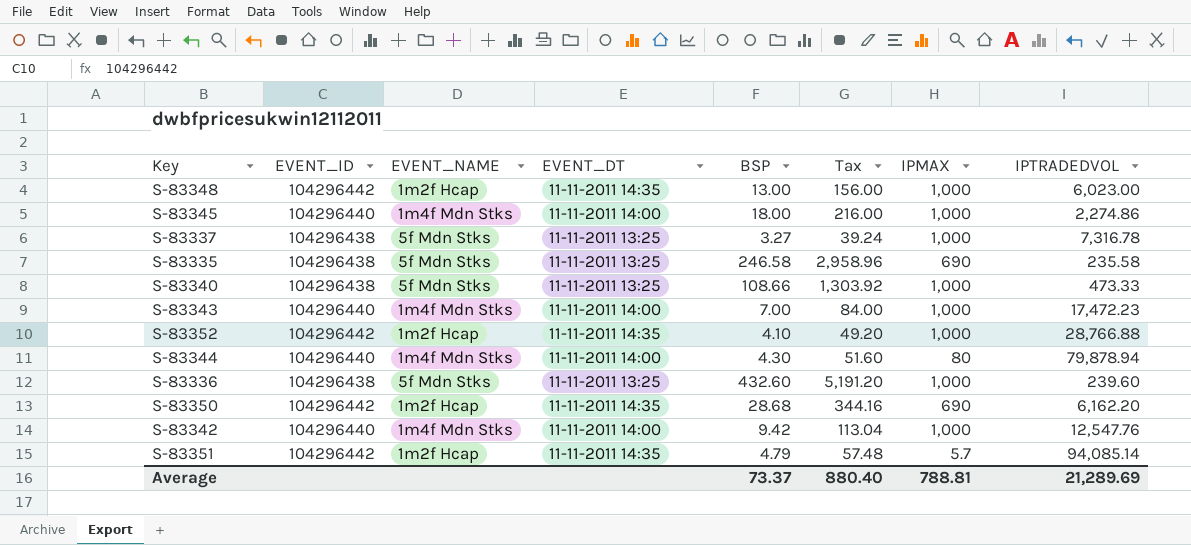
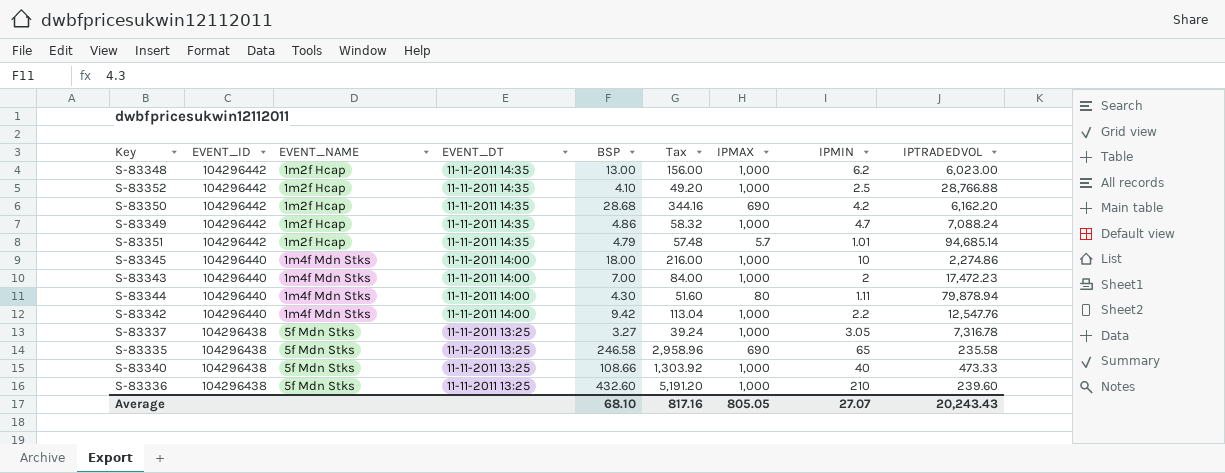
row order: none -> EVENT_ID descending
column IPMIN | position: none -> 8
row S-83349: none -> 104296442 | 1m2f Hcap | 11-11-2011 14:35 | 4.86 | 58.32 | 1,000 | 4.7 | 7,088.24
S-83351 | IPTRADEDVOL: 94,085.14 -> 94,685.14
Average | BSP: 73.37 -> 68.10
Average | Tax: 880.40 -> 817.16
Average | IPMAX: 788.81 -> 805.05
Average | IPTRADEDVOL: 21,289.69 -> 20,243.43

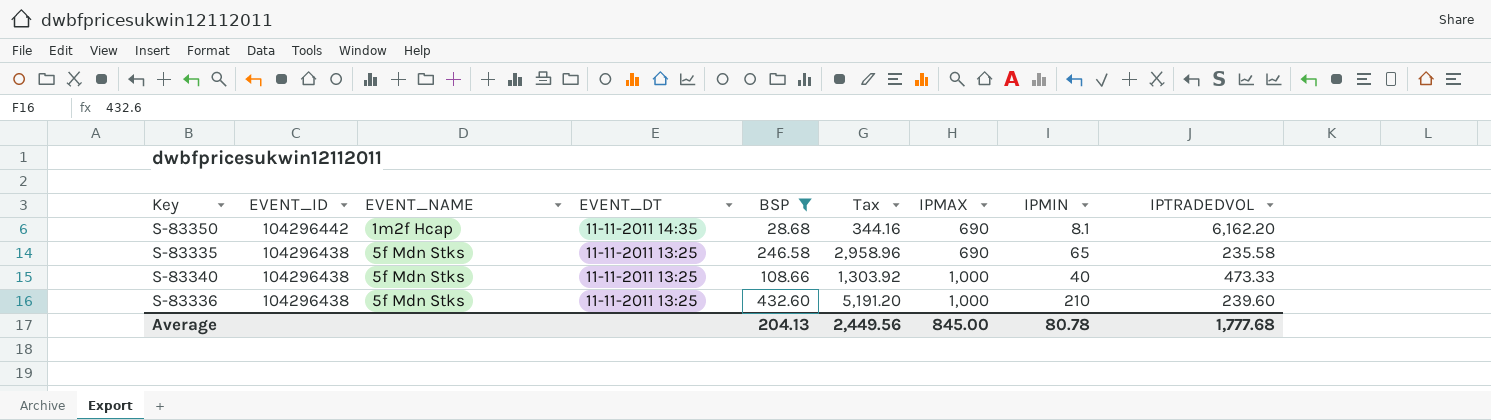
filter: none -> BSP >= 28.68
S-83350 | IPMIN: 4.2 -> 8.1
Average | BSP: 68.10 -> 204.13
Average | Tax: 817.16 -> 2,449.56
Average | IPMAX: 805.05 -> 845.00
Average | IPMIN: 27.07 -> 80.78
Average | IPTRADEDVOL: 20,243.43 -> 1,777.68

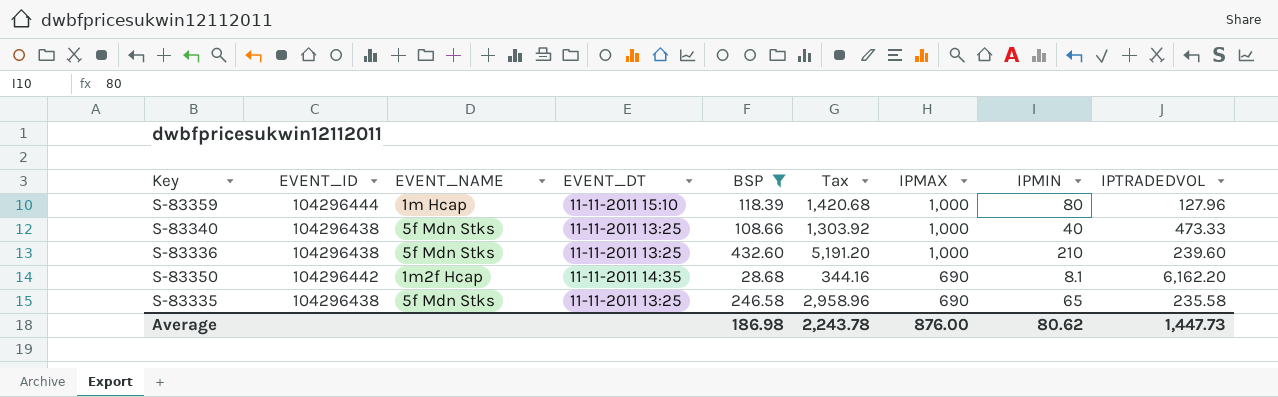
row order: EVENT_ID descending -> IPMAX descending
row S-83359: none -> 104296444 | 1m Hcap | 11-11-2011 15:10 | 118.39 | 1,420.68 | 1,000 | 80 | 127.96
Average | BSP: 204.13 -> 186.98
Average | Tax: 2,449.56 -> 2,243.78
Average | IPMAX: 845.00 -> 876.00
Average | IPMIN: 80.78 -> 80.62
Average | IPTRADEDVOL: 1,777.68 -> 1,447.73

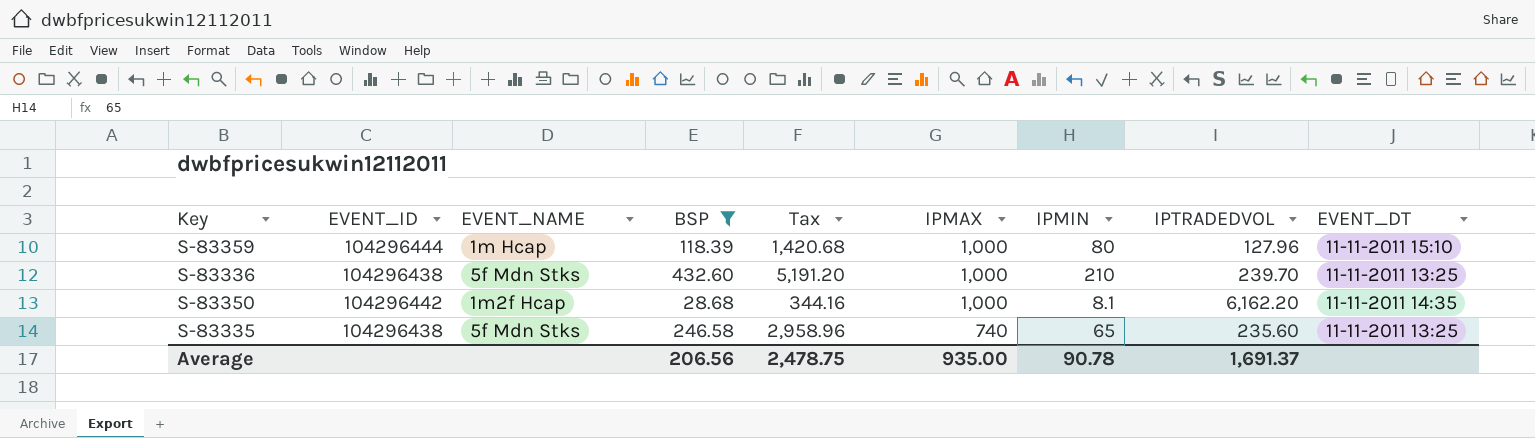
column EVENT_DT | position: 4 -> 9
row S-83340: 104296438 | 5f Mdn Stks | 11-11-2011 13:25 | 108.66 | 1,303.92 | 1,000 | 40 | 473.33 -> none
S-83336 | IPTRADEDVOL: 239.60 -> 239.70
S-83350 | IPMAX: 690 -> 1,000
S-83335 | IPMAX: 690 -> 740
S-83335 | IPTRADEDVOL: 235.58 -> 235.60
Average | BSP: 186.98 -> 206.56
Average | Tax: 2,243.78 -> 2,478.75
Average | IPMAX: 876.00 -> 935.00
Average | IPMIN: 80.62 -> 90.78
Average | IPTRADEDVOL: 1,447.73 -> 1,691.37

